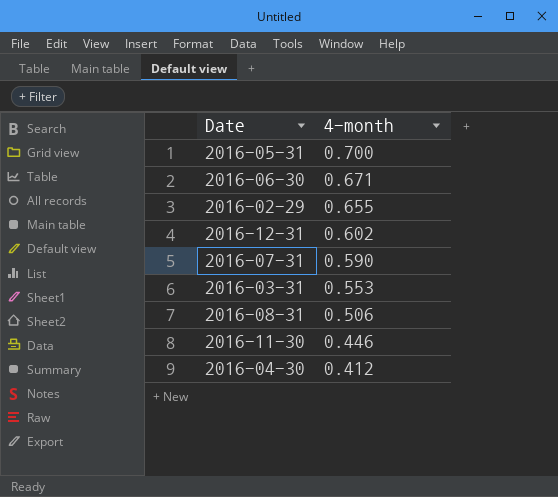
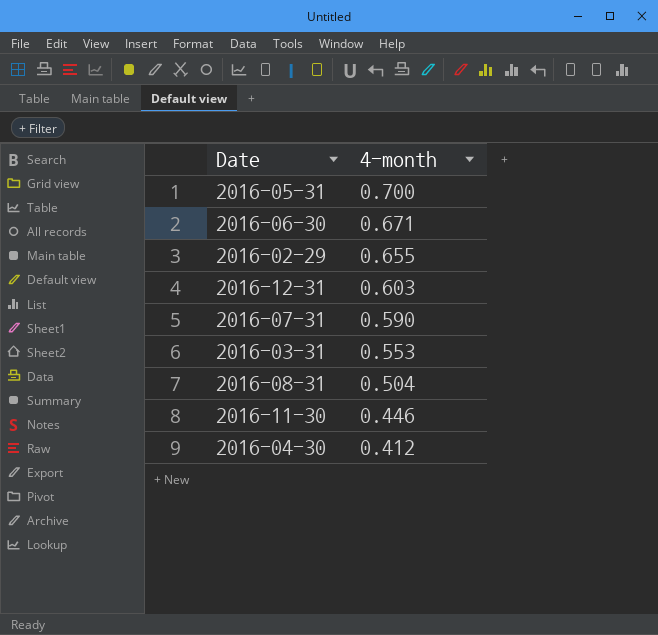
2016-12-31 | 4-month: 0.602 -> 0.603
2016-08-31 | 4-month: 0.506 -> 0.504

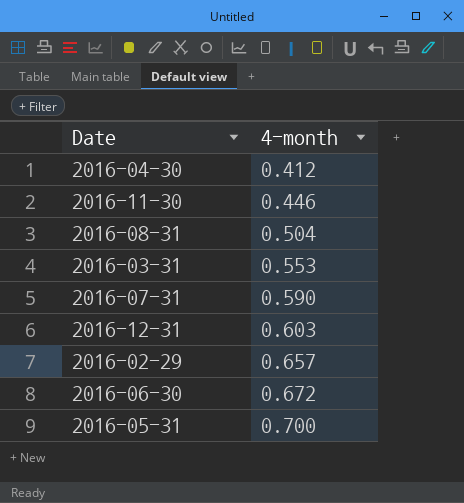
row order: 4-month descending -> 4-month ascending
2016-02-29 | 4-month: 0.655 -> 0.657
2016-06-30 | 4-month: 0.671 -> 0.672

